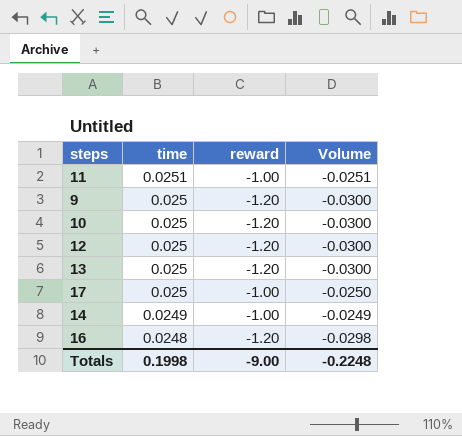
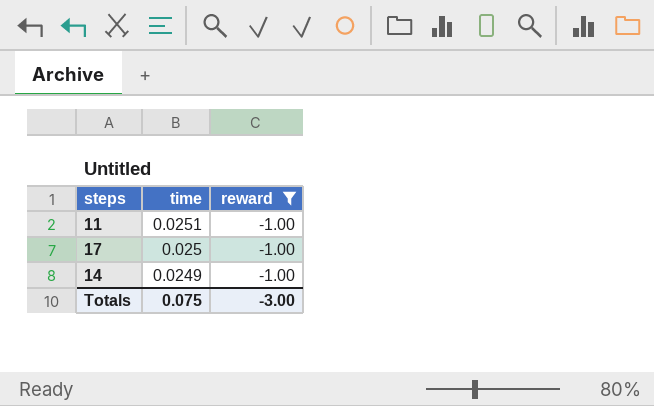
filter: none -> reward = -1.00
column Volume | formula: [time] * [reward] -> none
Totals | time: 0.1998 -> 0.075
Totals | reward: -9.00 -> -3.00

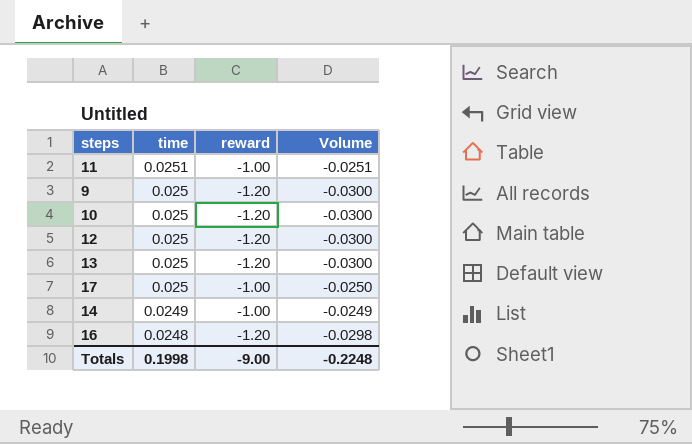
filter: reward = -1.00 -> none
column Volume | formula: none -> [time] * [reward]
Totals | time: 0.075 -> 0.1998
Totals | reward: -3.00 -> -9.00

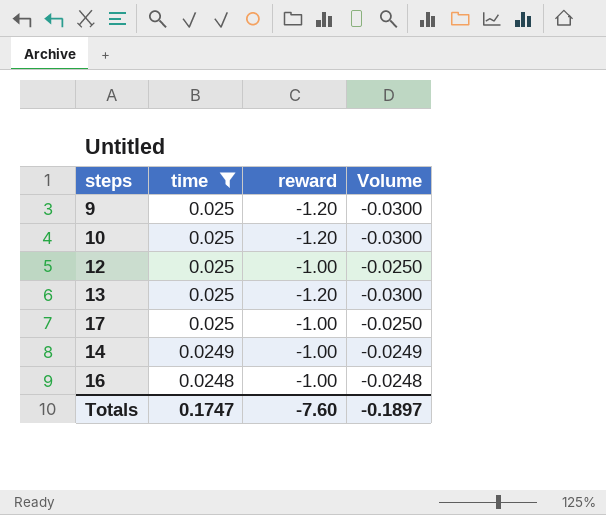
filter: none -> time != 0.0251
12 | reward: -1.20 -> -1.00
12 | Volume: -0.0300 -> -0.0250
16 | reward: -1.20 -> -1.00
16 | Volume: -0.0298 -> -0.0248
Totals | time: 0.1998 -> 0.1747
Totals | reward: -9.00 -> -7.60
Totals | Volume: -0.2248 -> -0.1897

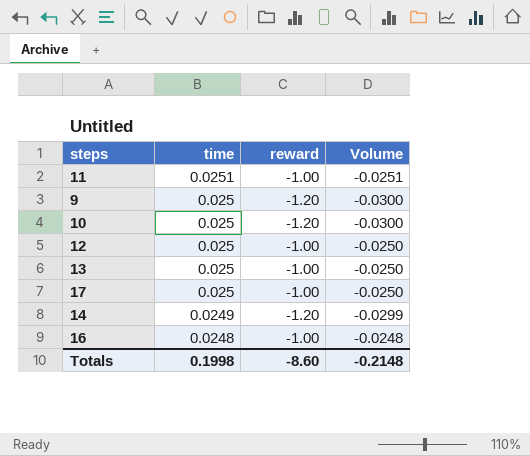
filter: time != 0.0251 -> none
13 | reward: -1.20 -> -1.00
13 | Volume: -0.0300 -> -0.0250
14 | reward: -1.00 -> -1.20
14 | Volume: -0.0249 -> -0.0299
Totals | time: 0.1747 -> 0.1998
Totals | reward: -7.60 -> -8.60
Totals | Volume: -0.1897 -> -0.2148

